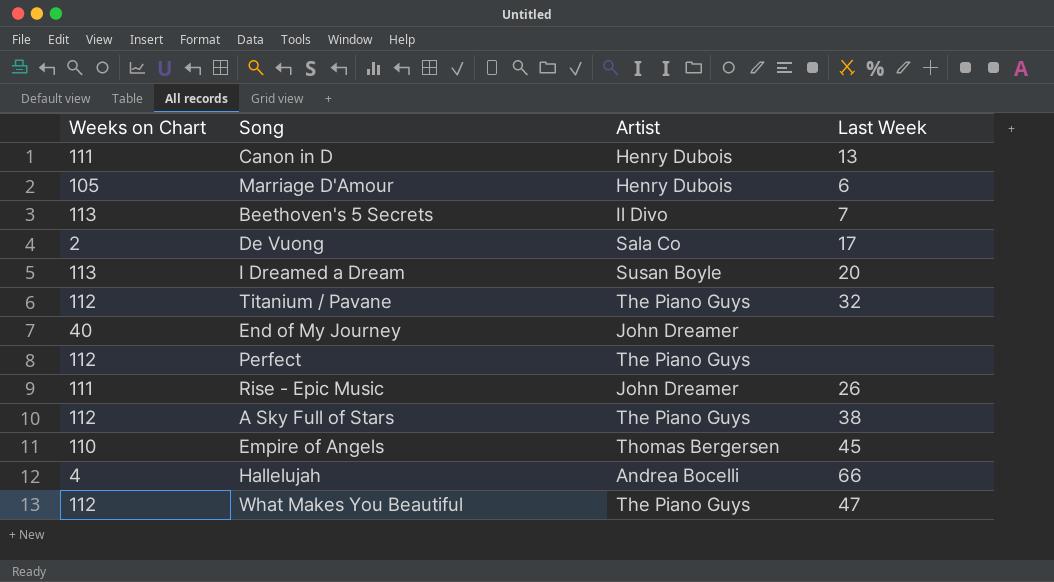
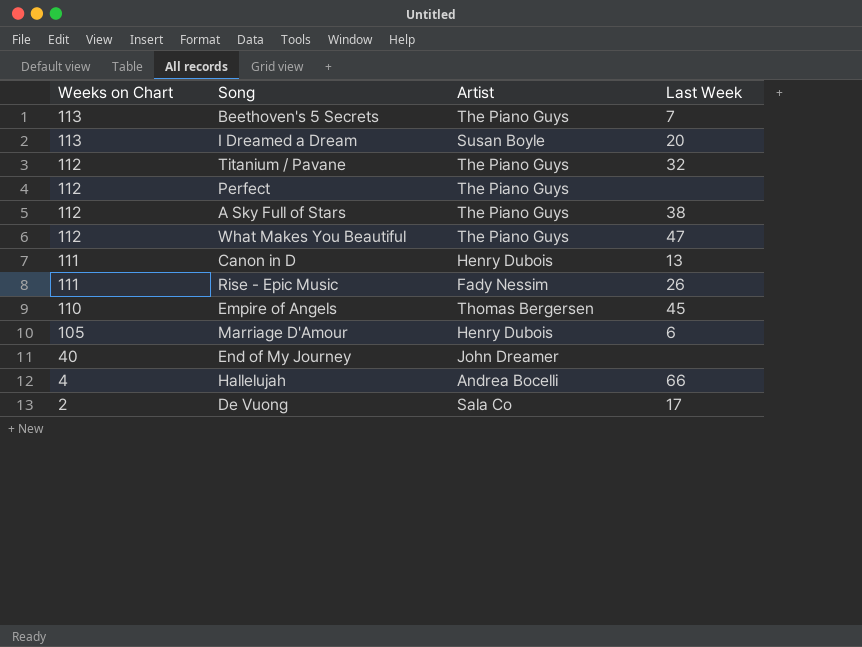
row order: none -> Weeks on Chart descending
Beethoven's 5 Secrets | Artist: Il Divo -> The Piano Guys
Rise - Epic Music | Artist: John Dreamer -> Fady Nessim

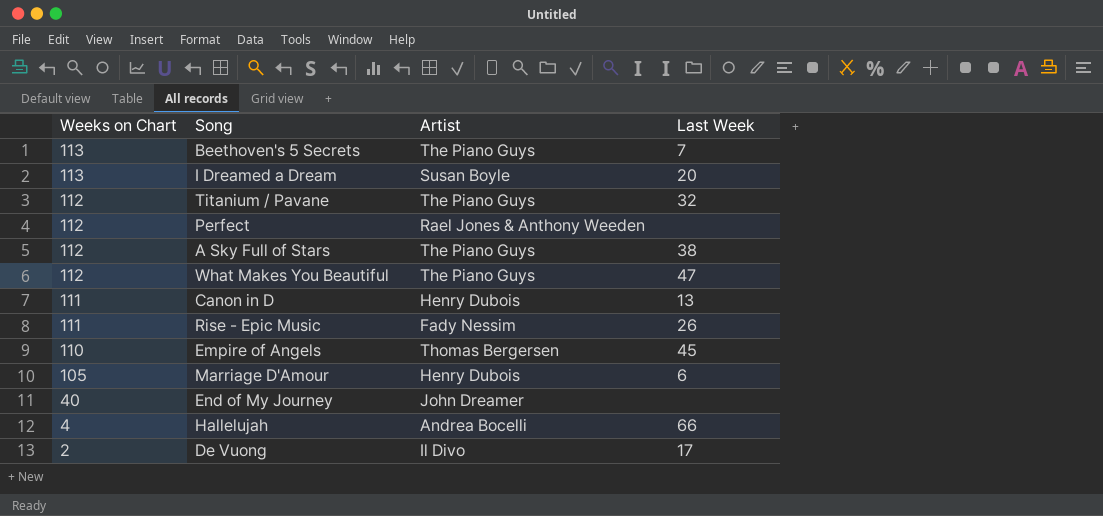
Perfect | Artist: The Piano Guys -> Rael Jones & Anthony Weeden
De Vuong | Artist: Sala Co -> Il Divo

